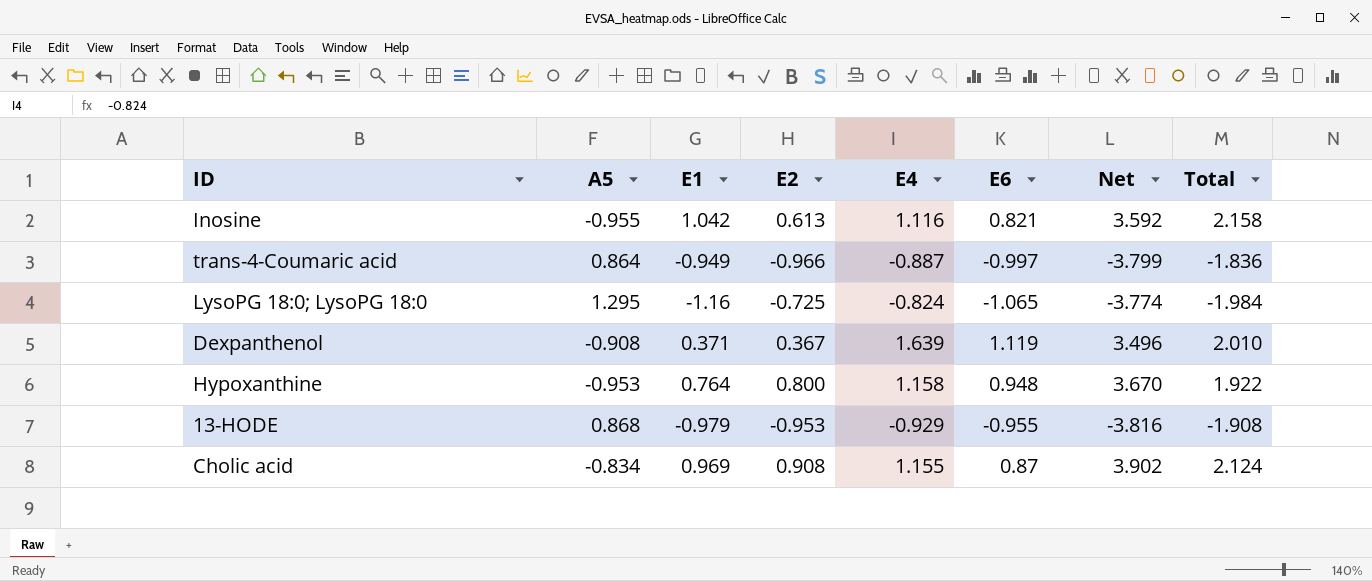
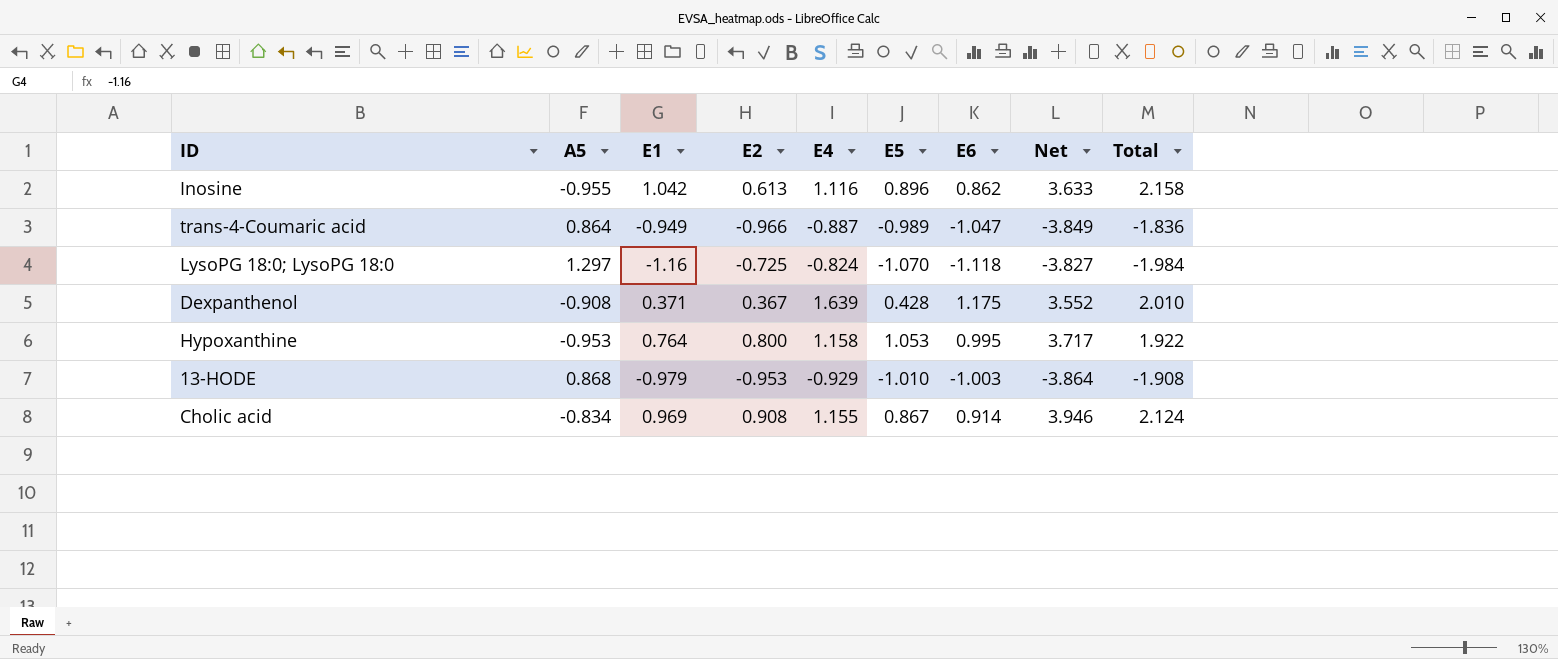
column E5 | position: none -> 6
Inosine | E6: 0.821 -> 0.862
Inosine | Net: 3.592 -> 3.633
trans-4-Coumaric acid | E6: -0.997 -> -1.047
trans-4-Coumaric acid | Net: -3.799 -> -3.849
LysoPG 18:0; LysoPG 18:0 | A5: 1.295 -> 1.297
LysoPG 18:0; LysoPG 18:0 | E6: -1.065 -> -1.118
LysoPG 18:0; LysoPG 18:0 | Net: -3.774 -> -3.827
Dexpanthenol | E6: 1.119 -> 1.175
Dexpanthenol | Net: 3.496 -> 3.552
Hypoxanthine | E6: 0.948 -> 0.995
Hypoxanthine | Net: 3.670 -> 3.717
13-HODE | E6: -0.955 -> -1.003
13-HODE | Net: -3.816 -> -3.864
Cholic acid | E6: 0.87 -> 0.914
Cholic acid | Net: 3.902 -> 3.946

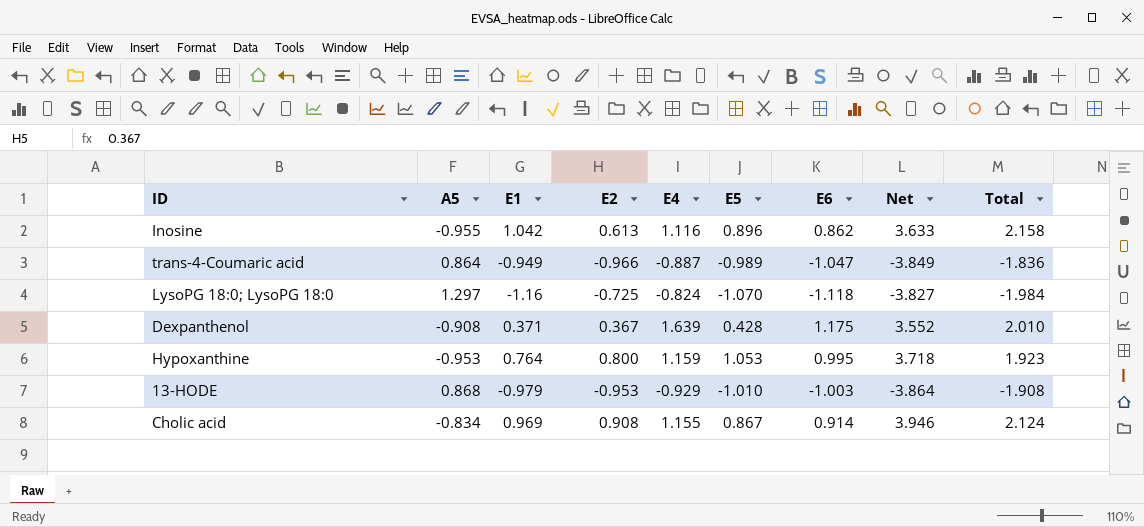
Hypoxanthine | E4: 1.158 -> 1.159
Hypoxanthine | Net: 3.717 -> 3.718
Hypoxanthine | Total: 1.922 -> 1.923

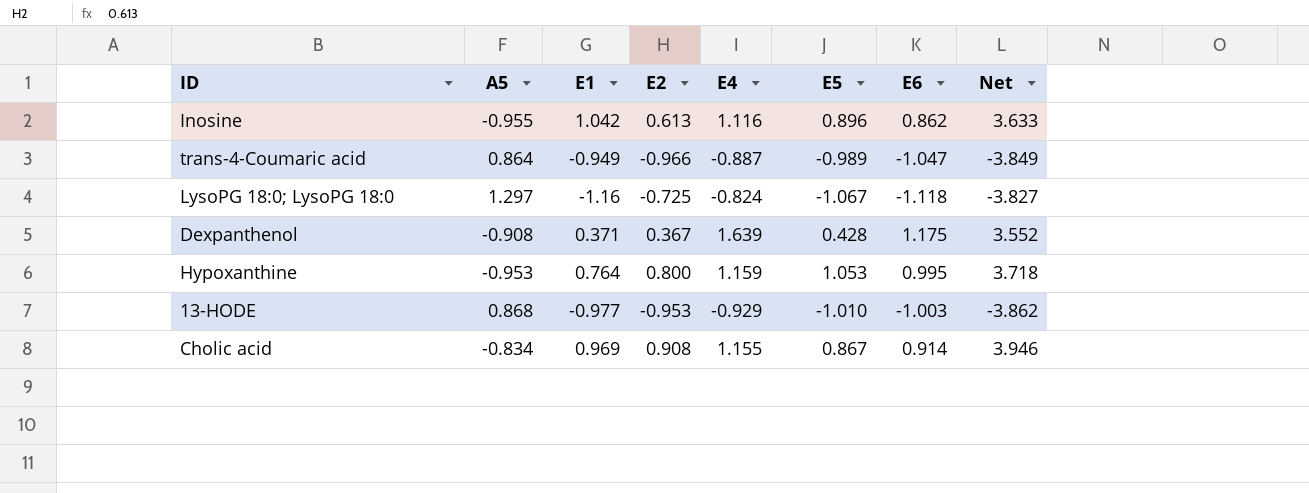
column Total | formula: [E1] + [E4] -> none
LysoPG 18:0; LysoPG 18:0 | E5: -1.070 -> -1.067
13-HODE | E1: -0.979 -> -0.977
13-HODE | Net: -3.864 -> -3.862

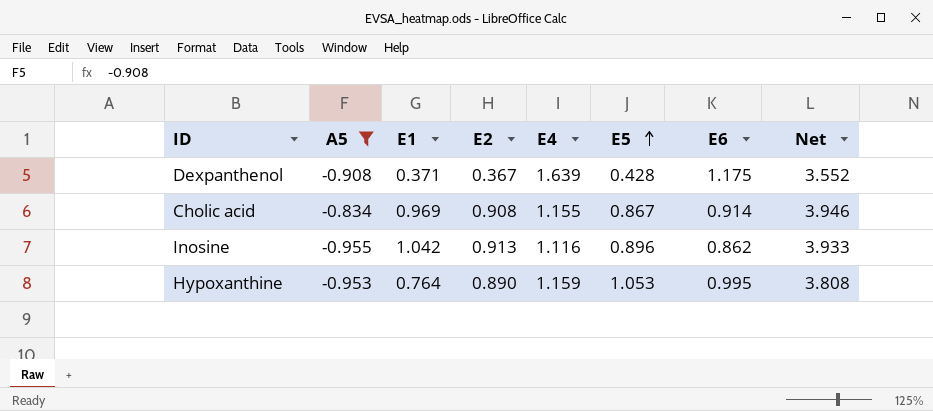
filter: none -> A5 <= -0.834
row order: none -> E5 ascending
Inosine | E2: 0.613 -> 0.913
Inosine | Net: 3.633 -> 3.933
Hypoxanthine | E2: 0.800 -> 0.890
Hypoxanthine | Net: 3.718 -> 3.808

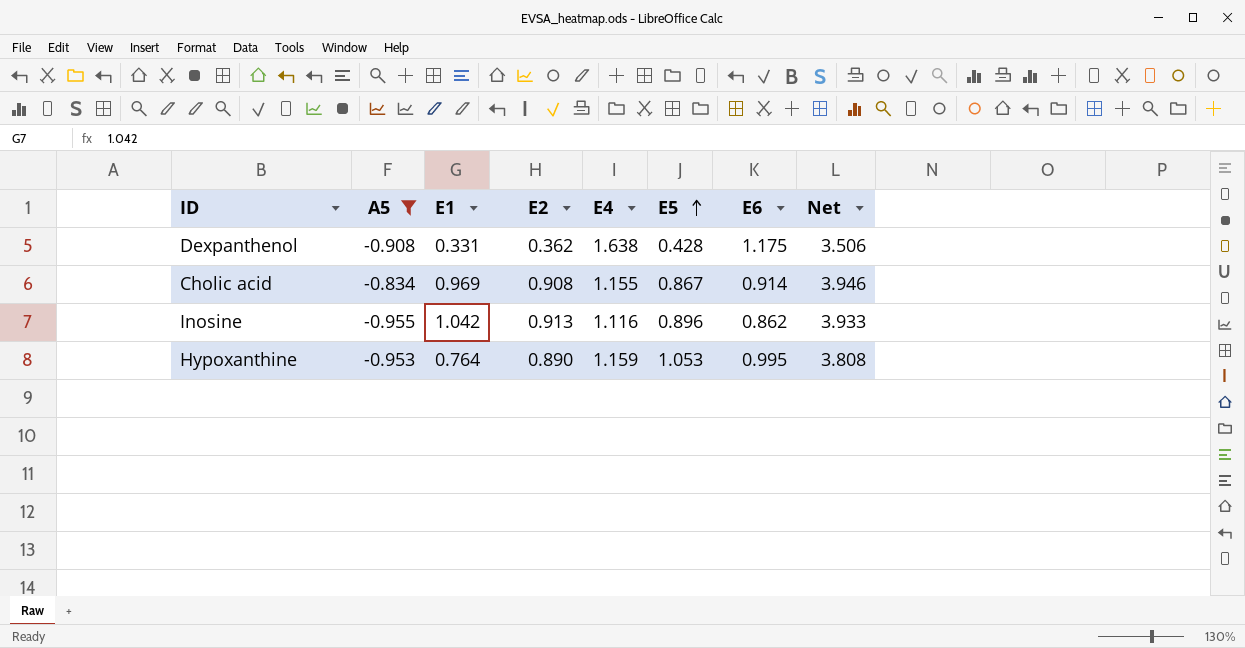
Dexpanthenol | E1: 0.371 -> 0.331
Dexpanthenol | E2: 0.367 -> 0.362
Dexpanthenol | E4: 1.639 -> 1.638
Dexpanthenol | Net: 3.552 -> 3.506

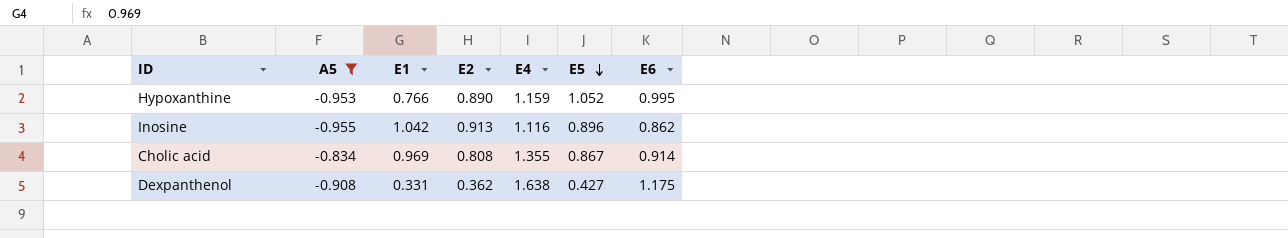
row order: E5 ascending -> E5 descending
column Net | formula: [E1] + [E2] + [E4] + [E6] -> none
Hypoxanthine | E1: 0.764 -> 0.766
Hypoxanthine | E5: 1.053 -> 1.052
Cholic acid | E2: 0.908 -> 0.808
Cholic acid | E4: 1.155 -> 1.355
Dexpanthenol | E5: 0.428 -> 0.427

